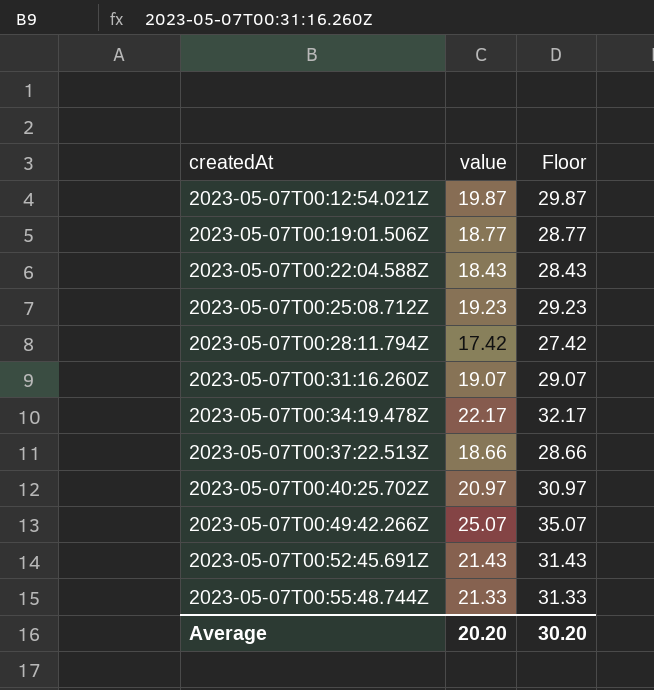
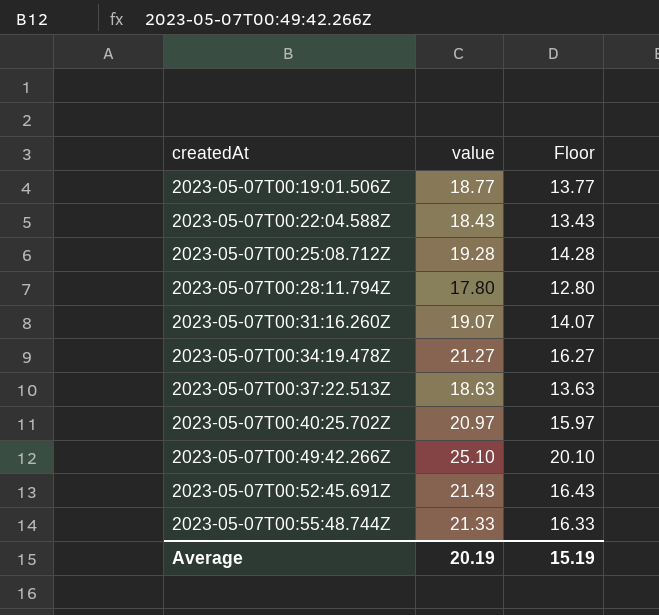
column Floor | formula: [value] + 10 -> [value] - 5
row 2023-05-07T00:12:54.021Z: 19.87 | 29.87 -> none
2023-05-07T00:25:08.712Z | value: 19.23 -> 19.28
2023-05-07T00:28:11.794Z | value: 17.42 -> 17.80
2023-05-07T00:34:19.478Z | value: 22.17 -> 21.27
2023-05-07T00:37:22.513Z | value: 18.66 -> 18.63
2023-05-07T00:49:42.266Z | value: 25.07 -> 25.10
Average | value: 20.20 -> 20.19
Average | Floor: 30.20 -> 15.19

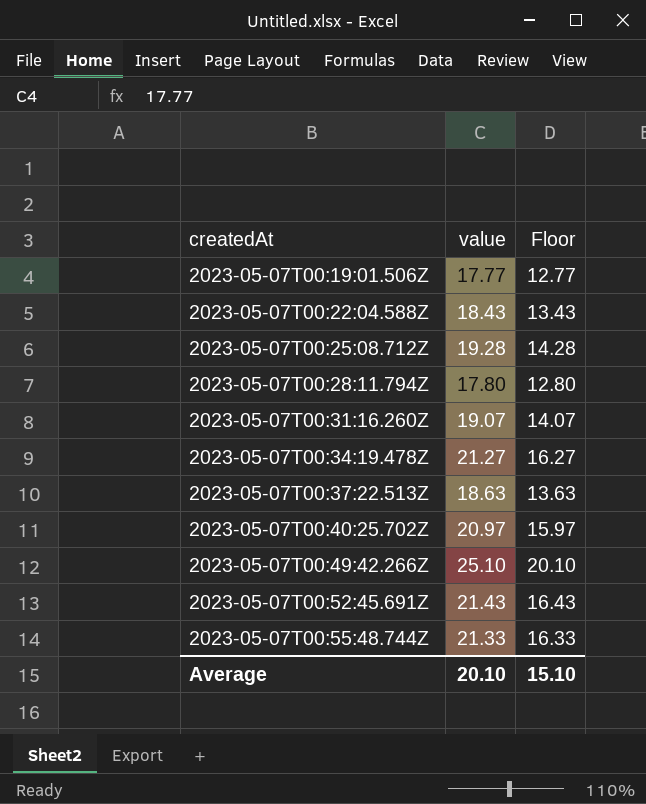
2023-05-07T00:19:01.506Z | value: 18.77 -> 17.77
2023-05-07T00:19:01.506Z | Floor: 13.77 -> 12.77
Average | value: 20.19 -> 20.10
Average | Floor: 15.19 -> 15.10

